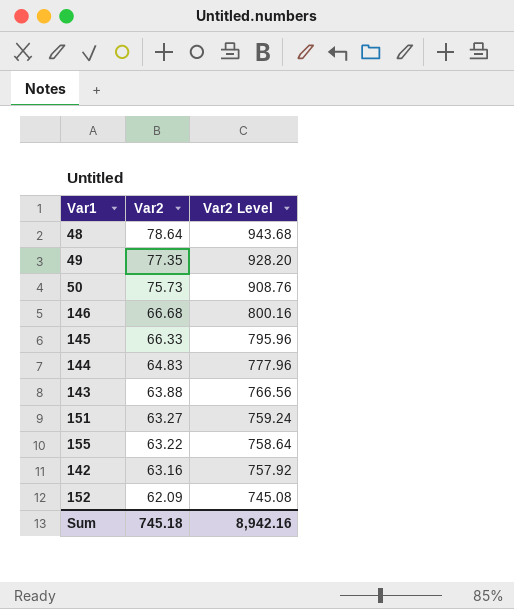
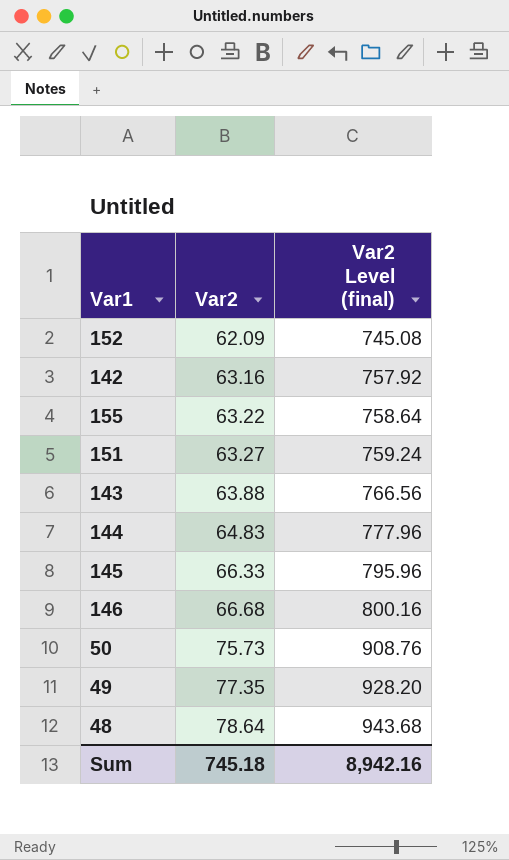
row order: Var2 descending -> Var2 ascending
column name: Var2 Level -> Var2 Level (final)

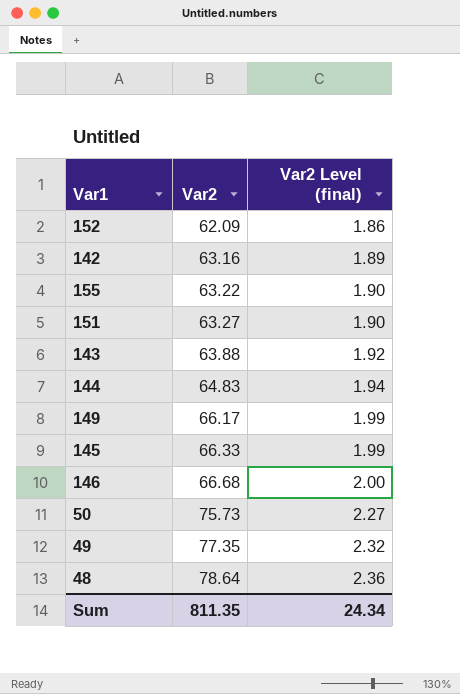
column Var2 Level (final) | formula: [Var2] * 12 -> [Var2] * 0.03
row 149: none -> 66.17 | 1.99
Sum | Var2: 745.18 -> 811.35
Sum | Var2 Level (final): 8,942.16 -> 24.34

